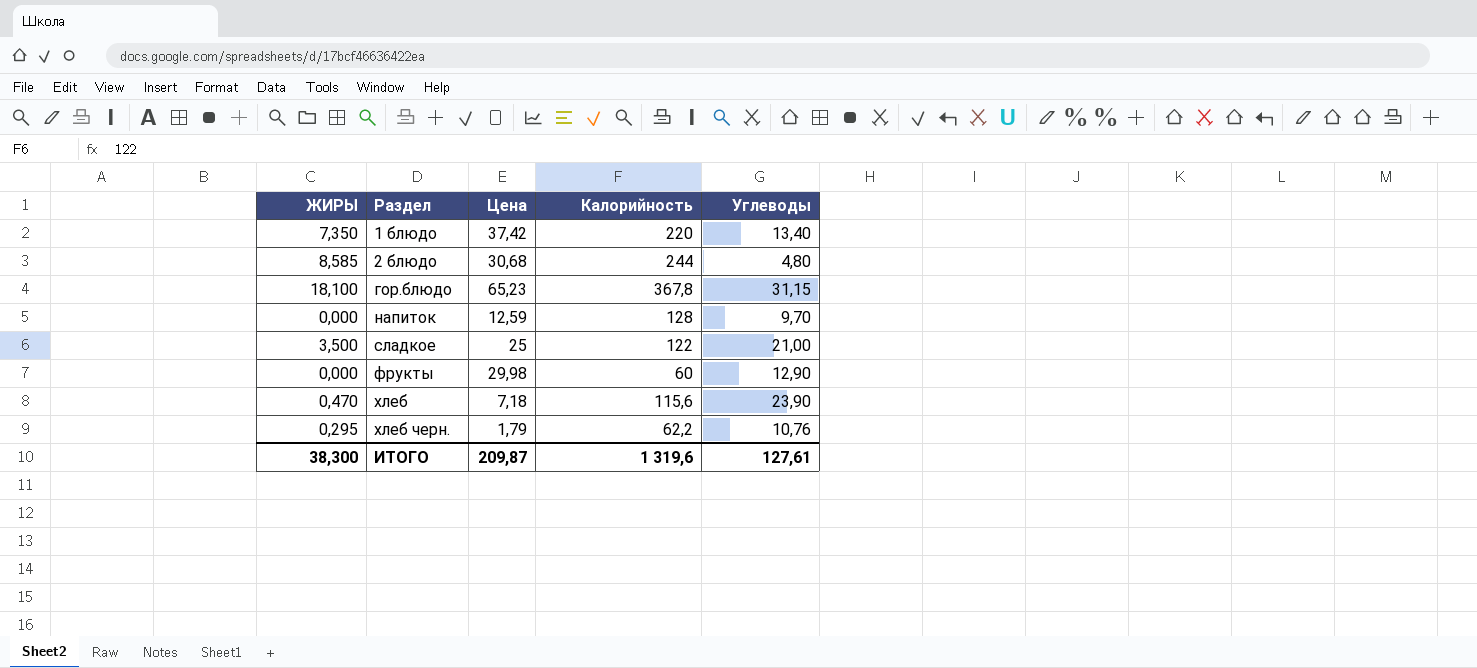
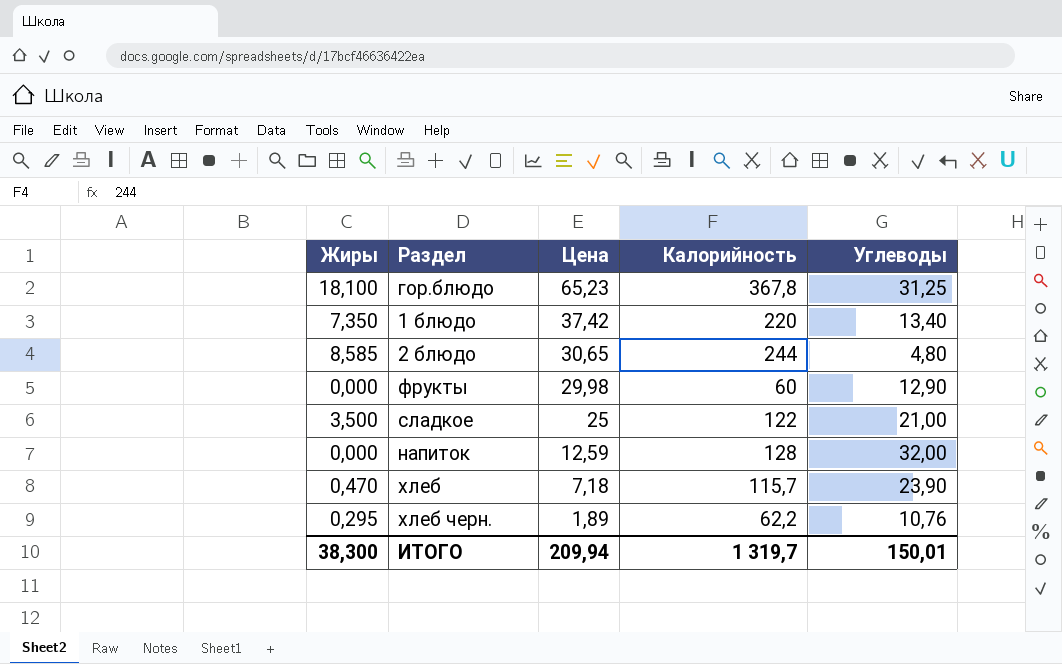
row order: Раздел ascending -> Цена descending
column name: ЖИРЫ -> Жиры
гор.блюдо | Углеводы: 31,15 -> 31,25
2 блюдо | Цена: 30,68 -> 30,65
напиток | Углеводы: 9,70 -> 32,00
хлеб | Калорийность: 115,6 -> 115,7
хлеб черн. | Цена: 1,79 -> 1,89
ИТОГО | Цена: 209,87 -> 209,94
ИТОГО | Калорийность: 1 319,6 -> 1 319,7
ИТОГО | Углеводы: 127,61 -> 150,01

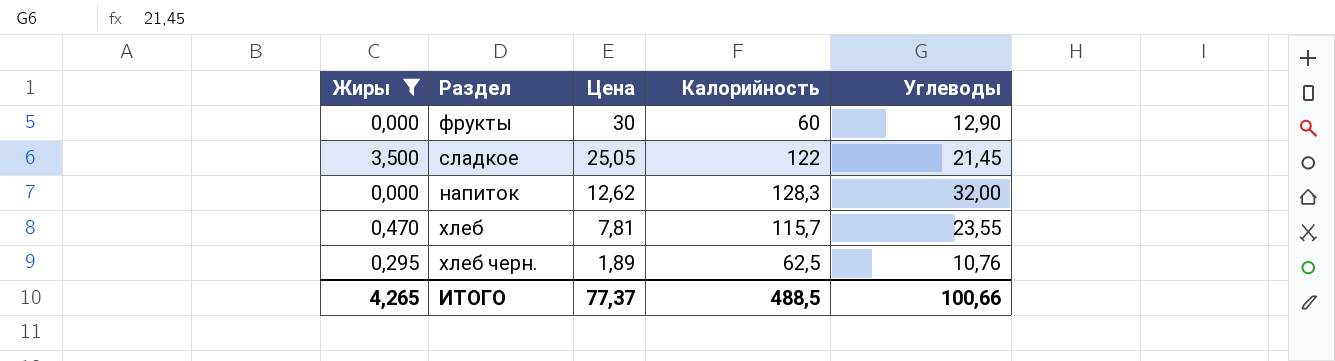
filter: none -> Жиры <= 3,500
фрукты | Цена: 29,98 -> 30
сладкое | Цена: 25 -> 25,05
сладкое | Углеводы: 21,00 -> 21,45
напиток | Цена: 12,59 -> 12,62
напиток | Калорийность: 128 -> 128,3
хлеб | Цена: 7,18 -> 7,81
хлеб | Углеводы: 23,90 -> 23,55
хлеб черн. | Калорийность: 62,2 -> 62,5
ИТОГО | Жиры: 38,300 -> 4,265
ИТОГО | Цена: 209,94 -> 77,37
ИТОГО | Калорийность: 1 319,7 -> 488,5
ИТОГО | Углеводы: 150,01 -> 100,66

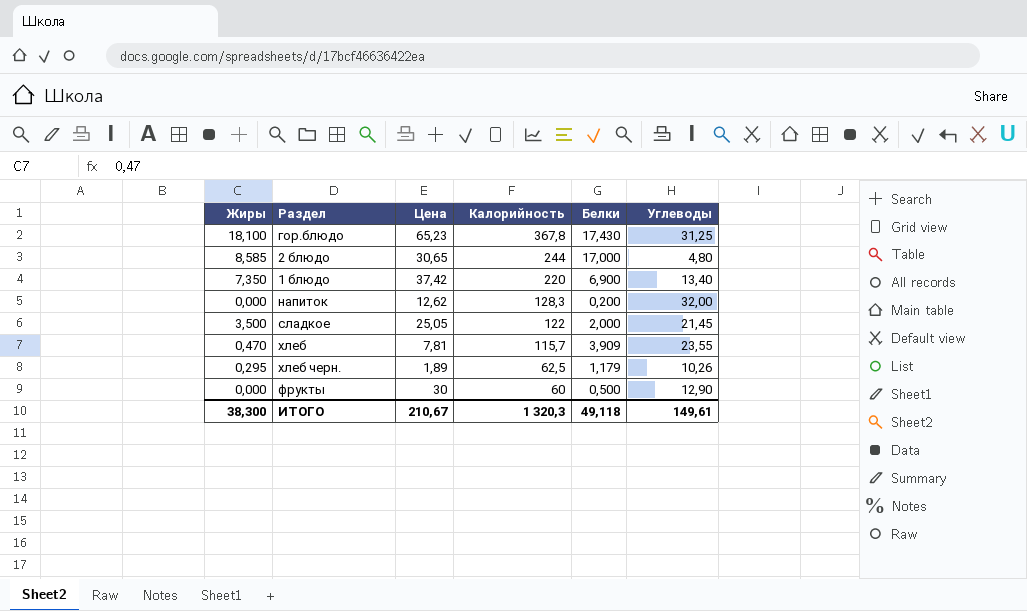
filter: Жиры <= 3,500 -> none
row order: Цена descending -> Калорийность descending
column Белки | position: none -> 5
хлеб черн. | Углеводы: 10,76 -> 10,26
ИТОГО | Жиры: 4,265 -> 38,300
ИТОГО | Цена: 77,37 -> 210,67
ИТОГО | Калорийность: 488,5 -> 1 320,3
ИТОГО | Углеводы: 100,66 -> 149,61

